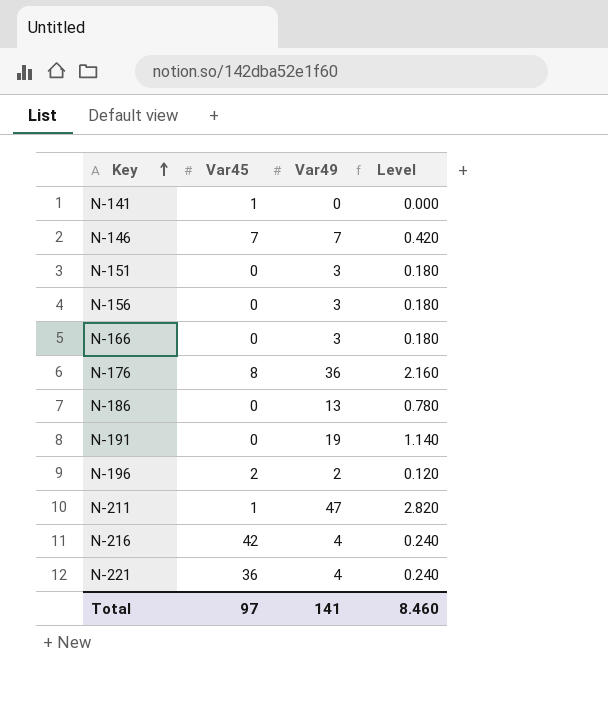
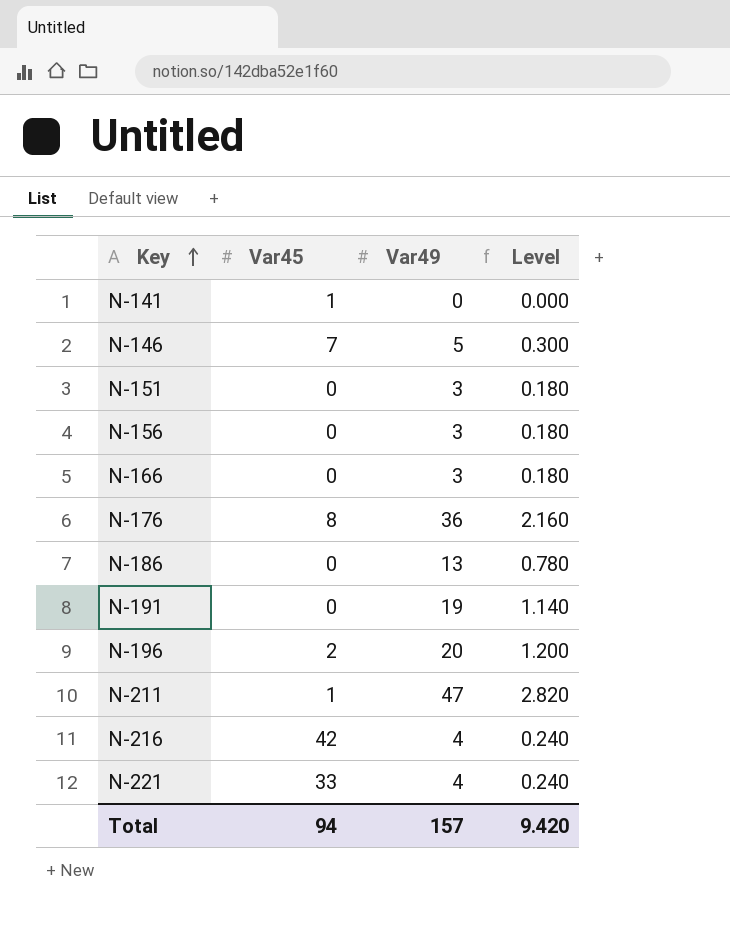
N-146 | Var49: 7 -> 5
N-146 | Level: 0.420 -> 0.300
N-196 | Var49: 2 -> 20
N-196 | Level: 0.120 -> 1.200
N-221 | Var45: 36 -> 33
Total | Var45: 97 -> 94
Total | Var49: 141 -> 157
Total | Level: 8.460 -> 9.420

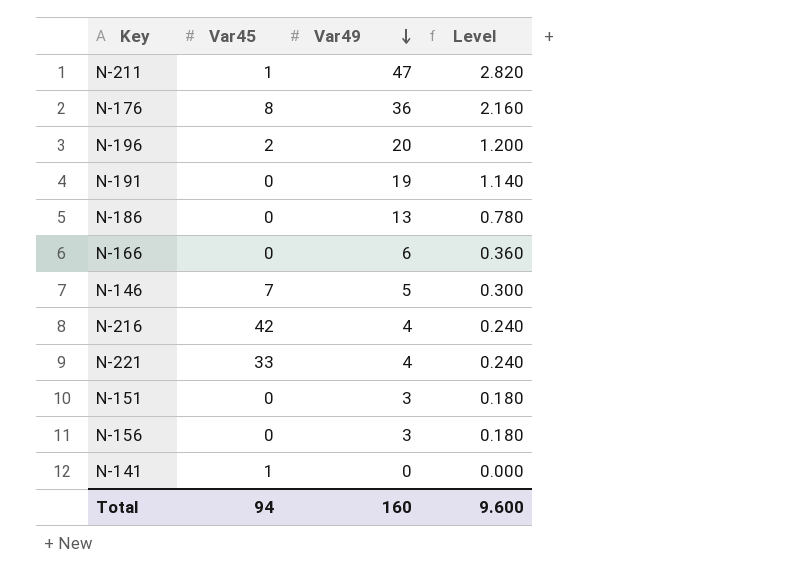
row order: Key ascending -> Var49 descending
N-166 | Var49: 3 -> 6
N-166 | Level: 0.180 -> 0.360
Total | Var49: 157 -> 160
Total | Level: 9.420 -> 9.600

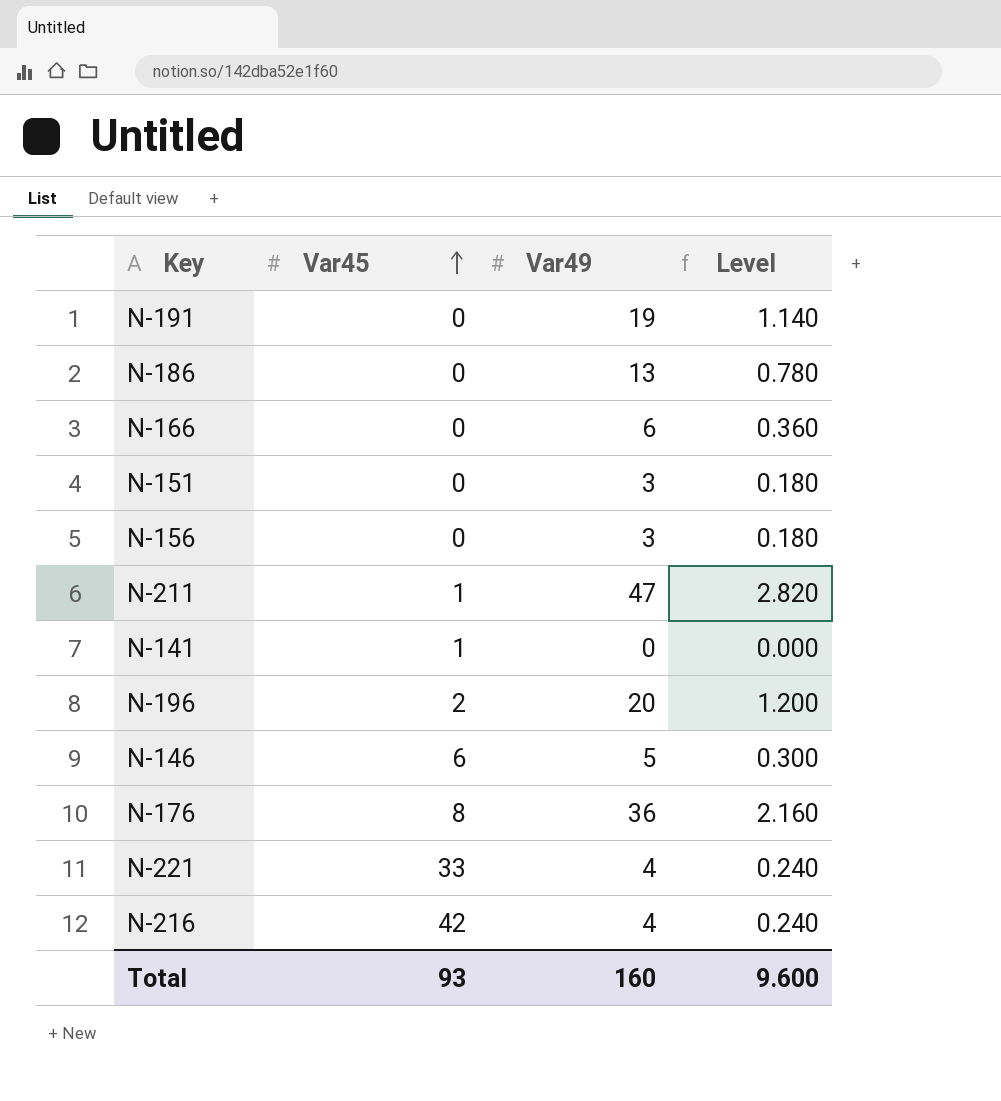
row order: Var49 descending -> Var45 ascending
N-146 | Var45: 7 -> 6
Total | Var45: 94 -> 93

